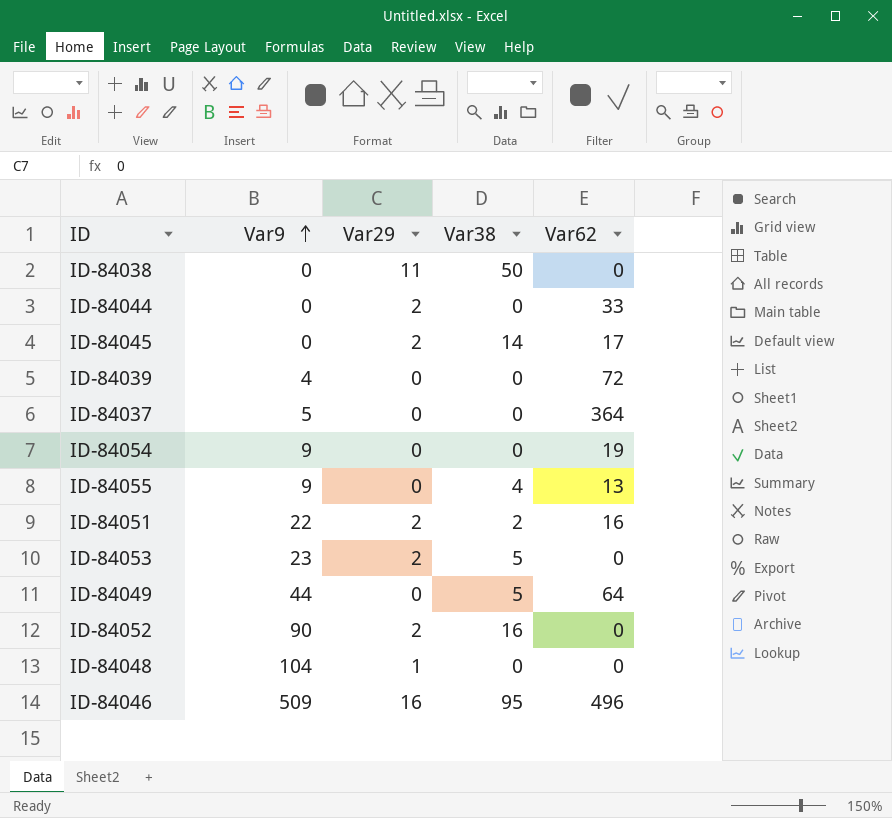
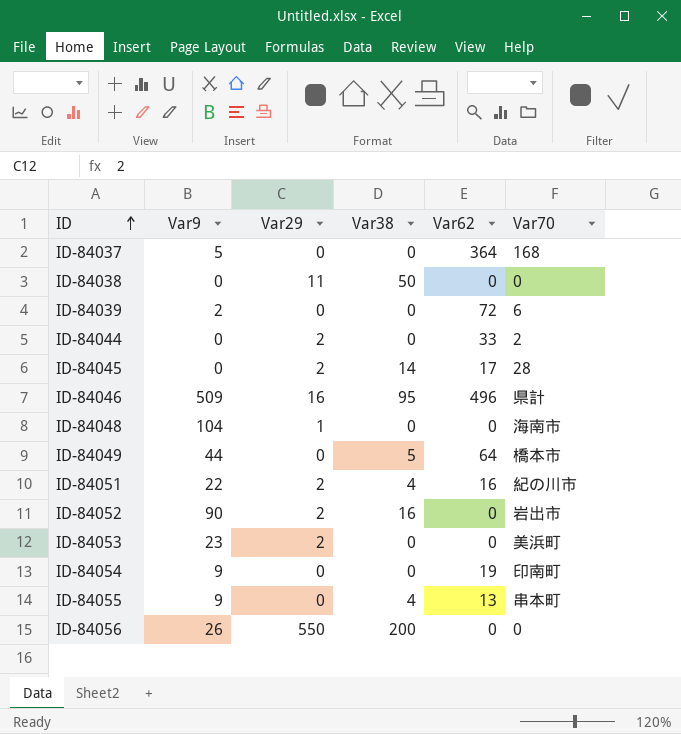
row order: Var9 ascending -> ID ascending
column Var70 | position: none -> 6
ID-84039 | Var9: 4 -> 2
ID-84051 | Var38: 2 -> 4
ID-84053 | Var38: 5 -> 0
row ID-84056: none -> 26 | 550 | 200 | 0 | 0

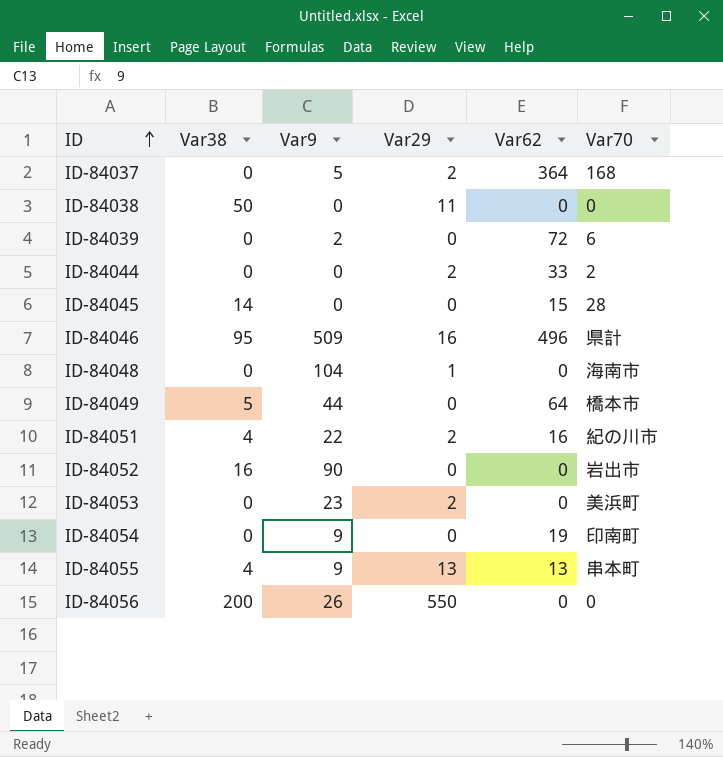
column Var38 | position: 4 -> 2
ID-84037 | Var29: 0 -> 2
ID-84045 | Var29: 2 -> 0
ID-84045 | Var62: 17 -> 15
ID-84052 | Var29: 2 -> 0
ID-84055 | Var29: 0 -> 13

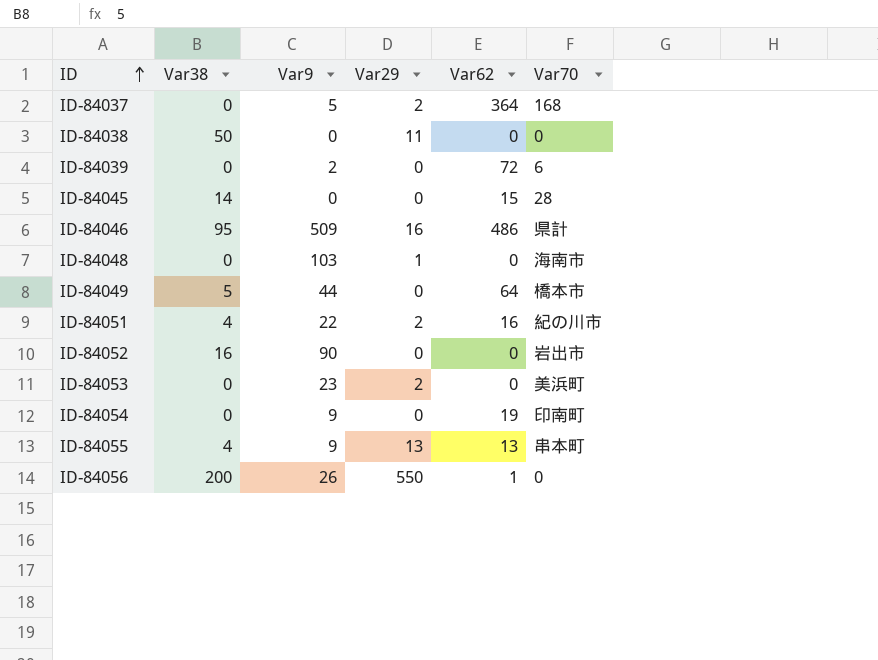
row ID-84044: 0 | 0 | 2 | 33 | 2 -> none
ID-84046 | Var62: 496 -> 486
ID-84048 | Var9: 104 -> 103
ID-84056 | Var62: 0 -> 1

